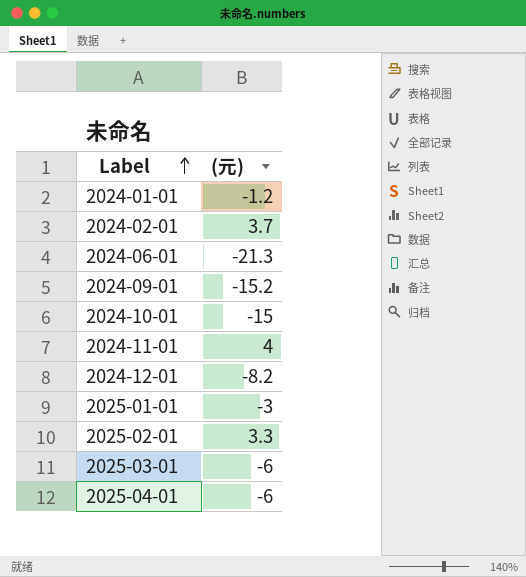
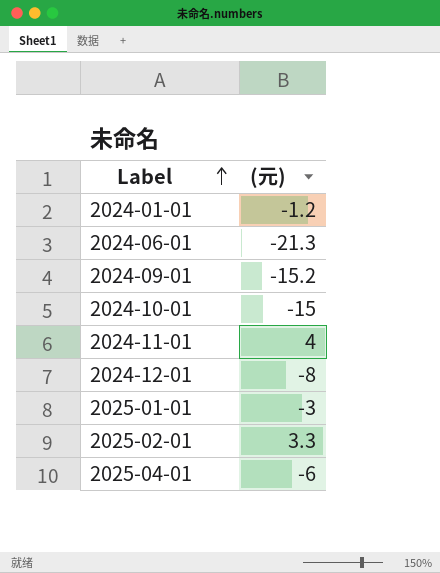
row 2024-02-01: 3.7 -> none
row 2025-03-01: -6 -> none
2024-12-01 | (元): -8.2 -> -8

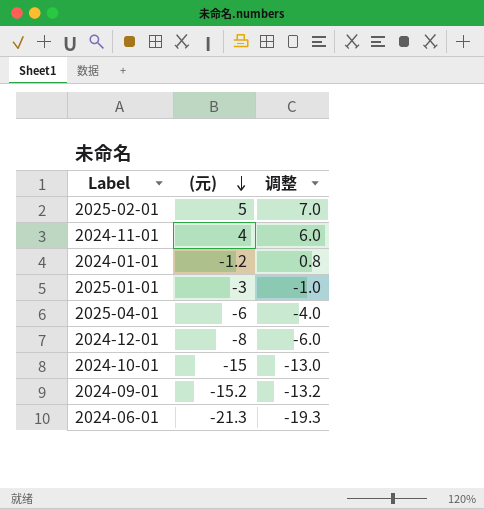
row order: Label ascending -> (元) descending
column 调整 | formula: none -> [(元)] + 2
2025-02-01 | (元): 3.3 -> 5

